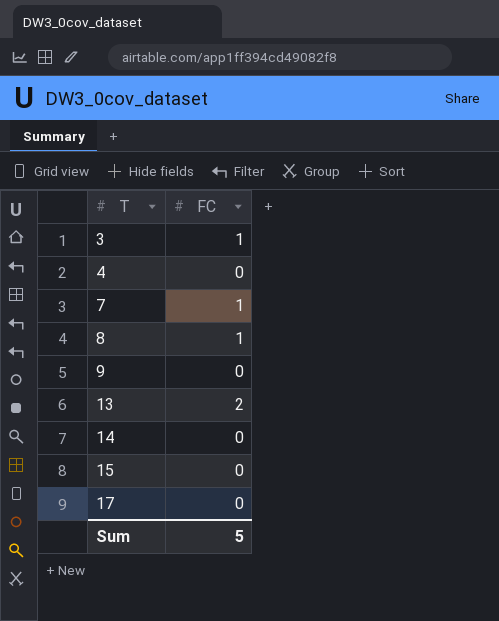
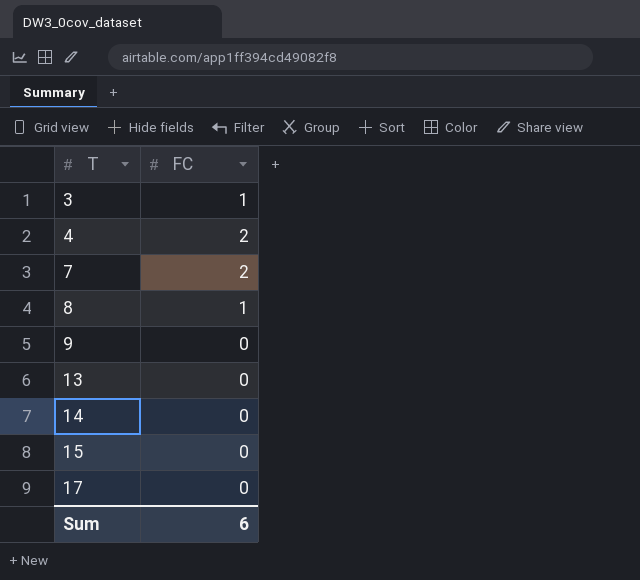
4 | FC: 0 -> 2
7 | FC: 1 -> 2
13 | FC: 2 -> 0
Sum | FC: 5 -> 6

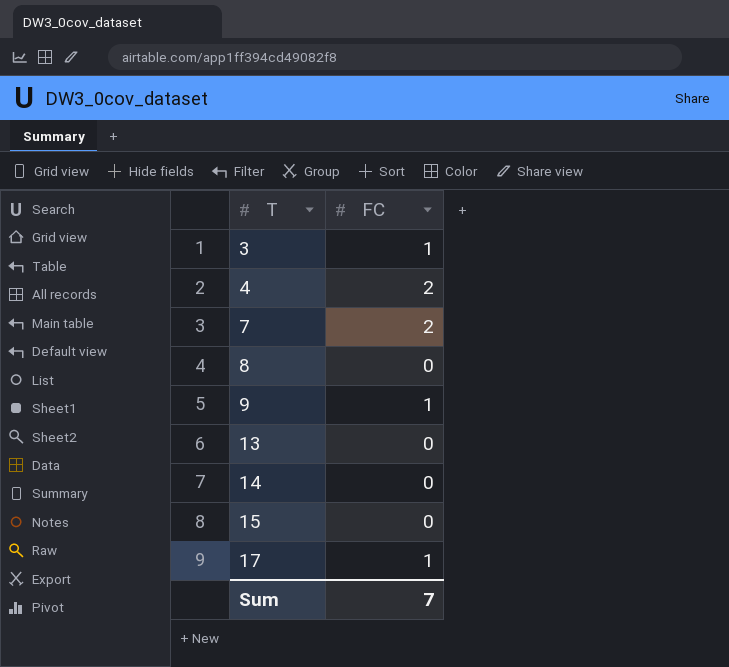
8 | FC: 1 -> 0
9 | FC: 0 -> 1
17 | FC: 0 -> 1
Sum | FC: 6 -> 7

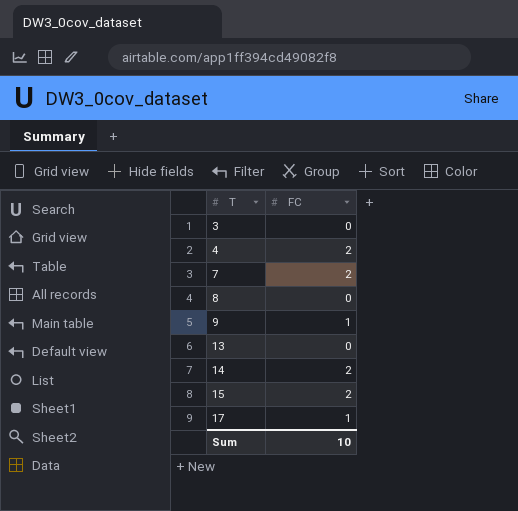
3 | FC: 1 -> 0
14 | FC: 0 -> 2
15 | FC: 0 -> 2
Sum | FC: 7 -> 10

